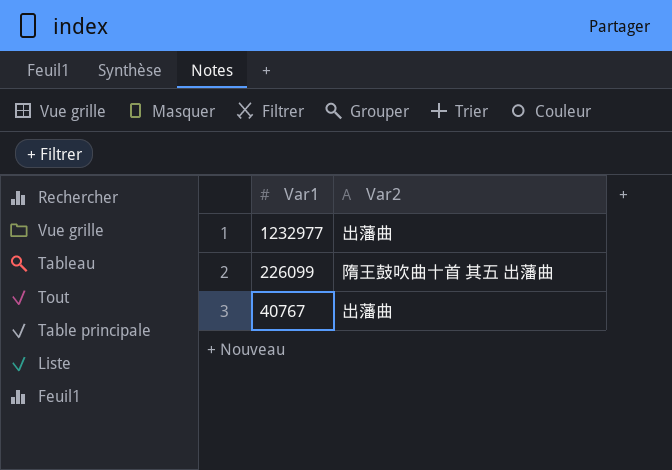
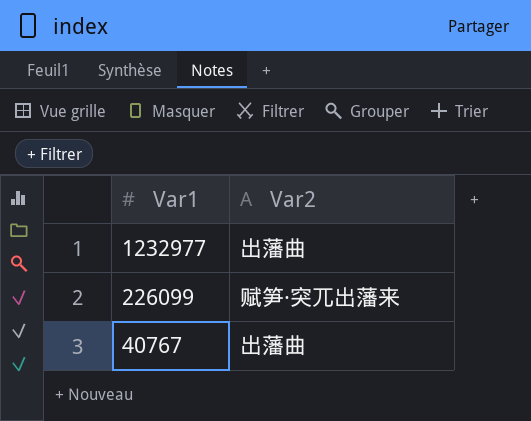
226099 | Var2: 隋王鼓吹曲十首 其五 出藩曲 -> 赋笋·突兀出藩来

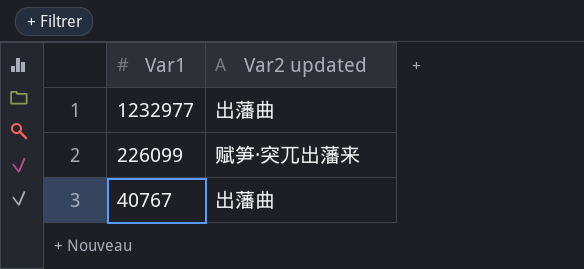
column name: Var2 -> Var2 updated

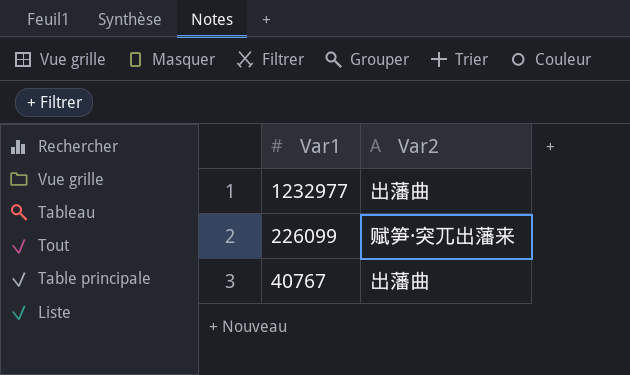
column name: Var2 updated -> Var2

